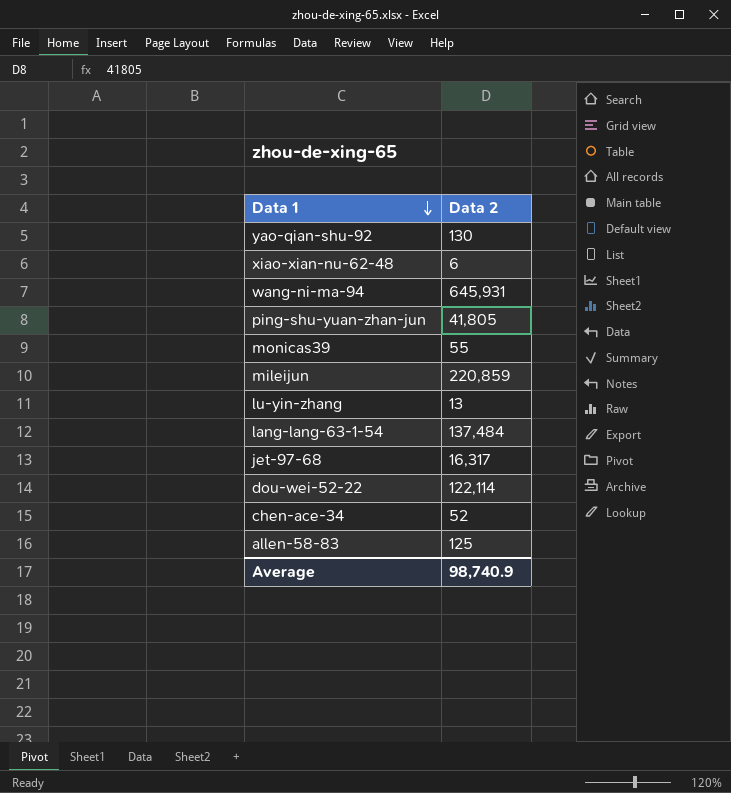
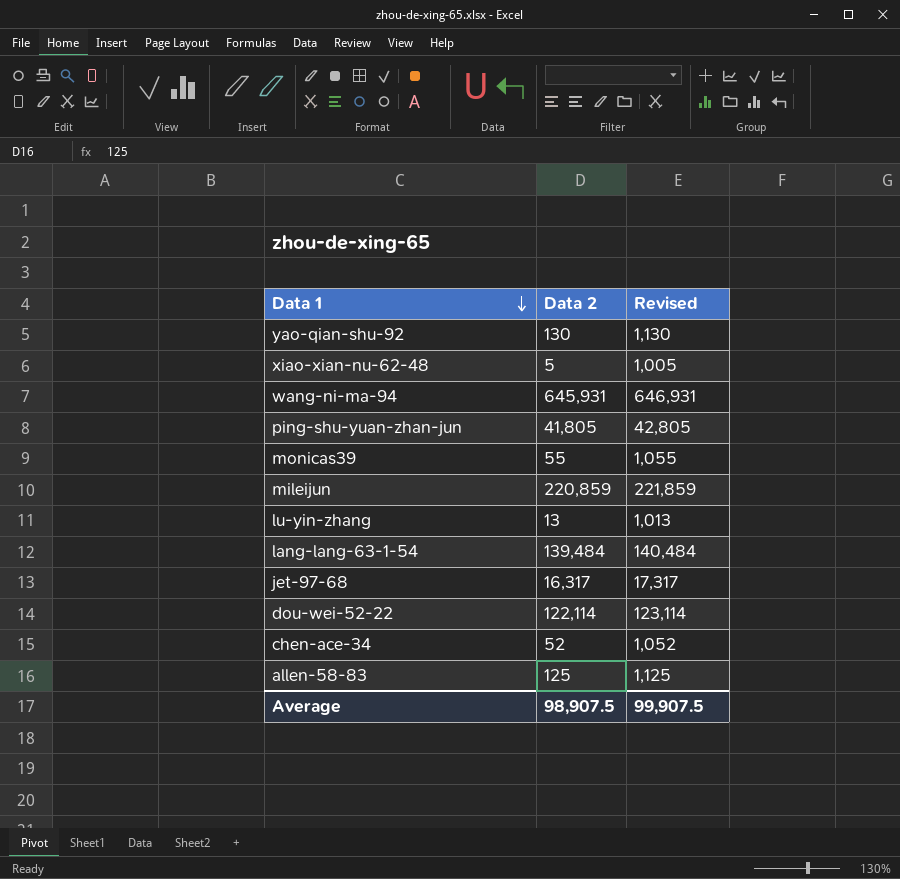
column Revised | formula: none -> [Data 2] + 1000
xiao-xian-nu-62-48 | Data 2: 6 -> 5
lang-lang-63-1-54 | Data 2: 137,484 -> 139,484
Average | Data 2: 98,740.9 -> 98,907.5

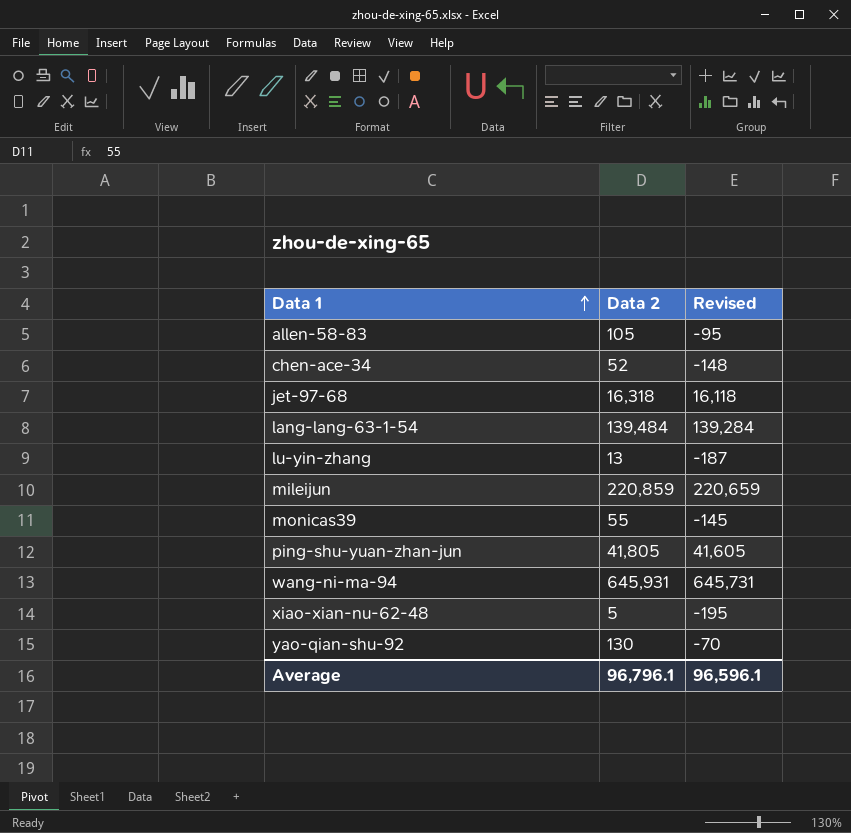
row order: Data 1 descending -> Data 1 ascending
column Revised | formula: [Data 2] + 1000 -> [Data 2] - 200
row dou-wei-52-22: 122,114 | 123,114 -> none
allen-58-83 | Data 2: 125 -> 105
jet-97-68 | Data 2: 16,317 -> 16,318
Average | Data 2: 98,907.5 -> 96,796.1
Average | Revised: 99,907.5 -> 96,596.1

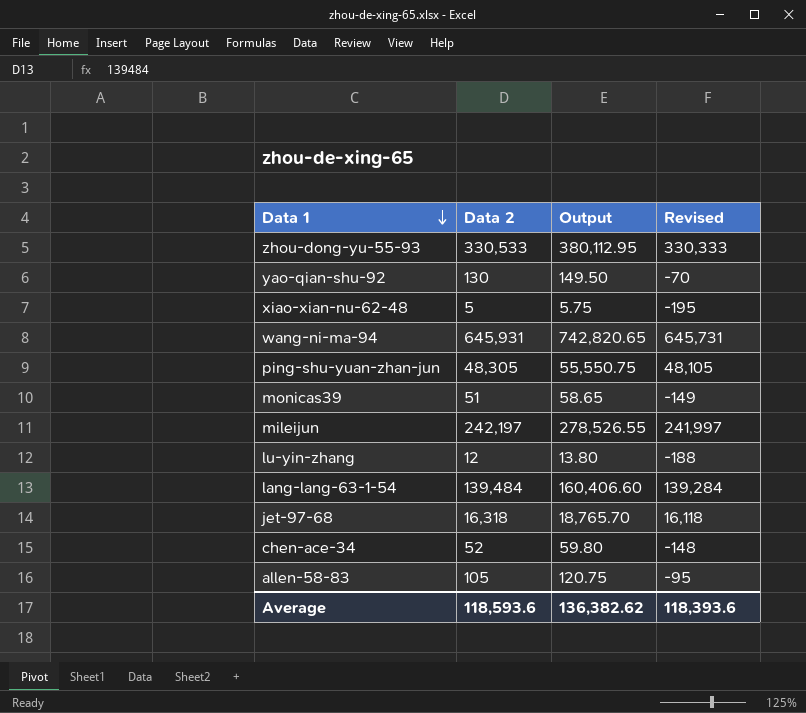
row order: Data 1 ascending -> Data 1 descending
column Output | formula: none -> [Data 2] * 1.15
row zhou-dong-yu-55-93: none -> 330,533 | 380,112.95 | 330,333
ping-shu-yuan-zhan-jun | Data 2: 41,805 -> 48,305
ping-shu-yuan-zhan-jun | Revised: 41,605 -> 48,105
monicas39 | Data 2: 55 -> 51
monicas39 | Revised: -145 -> -149
mileijun | Data 2: 220,859 -> 242,197
mileijun | Revised: 220,659 -> 241,997
lu-yin-zhang | Data 2: 13 -> 12
lu-yin-zhang | Revised: -187 -> -188
Average | Data 2: 96,796.1 -> 118,593.6
Average | Revised: 96,596.1 -> 118,393.6

